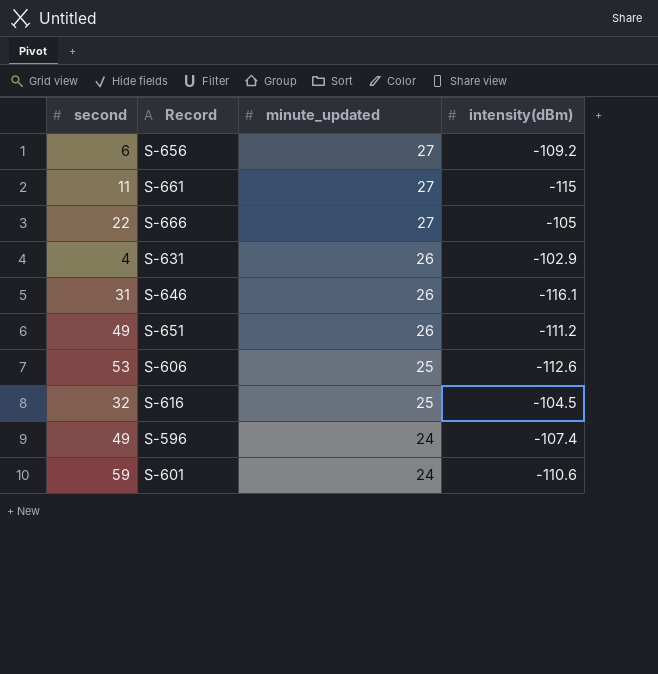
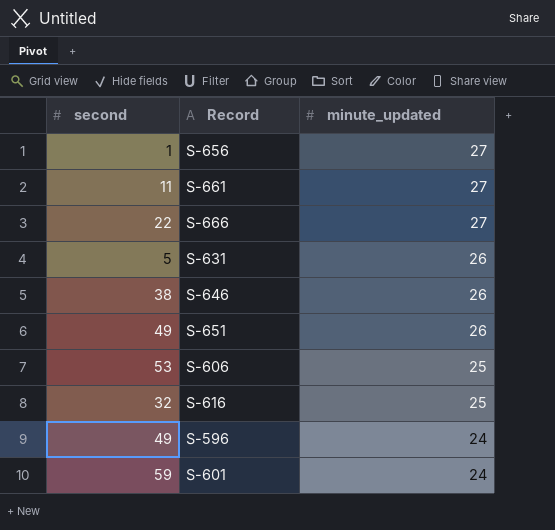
column intensity(dBm) | position: 4 -> none
S-656 | second: 6 -> 1
S-631 | second: 4 -> 5
S-646 | second: 31 -> 38

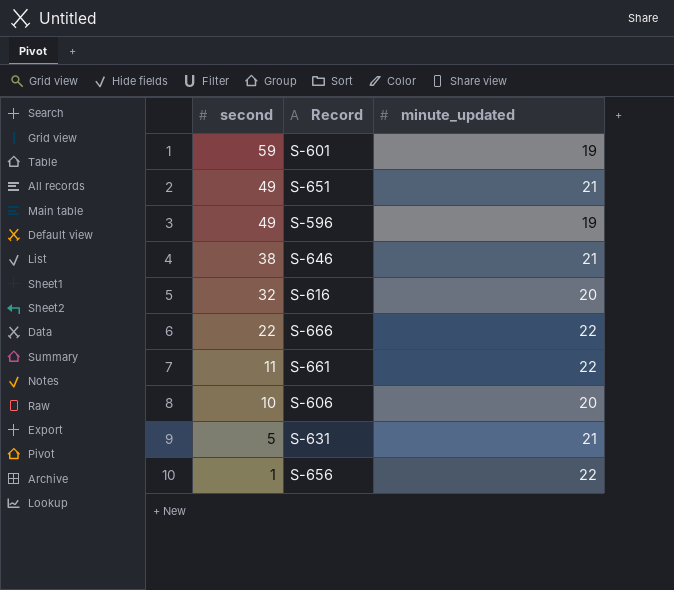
row order: minute_updated descending -> second descending
S-601 | minute_updated: 24 -> 19
S-651 | minute_updated: 26 -> 21
S-596 | minute_updated: 24 -> 19
S-646 | minute_updated: 26 -> 21
S-616 | minute_updated: 25 -> 20
S-666 | minute_updated: 27 -> 22
S-661 | minute_updated: 27 -> 22
S-606 | second: 53 -> 10
S-606 | minute_updated: 25 -> 20
S-631 | minute_updated: 26 -> 21
S-656 | minute_updated: 27 -> 22

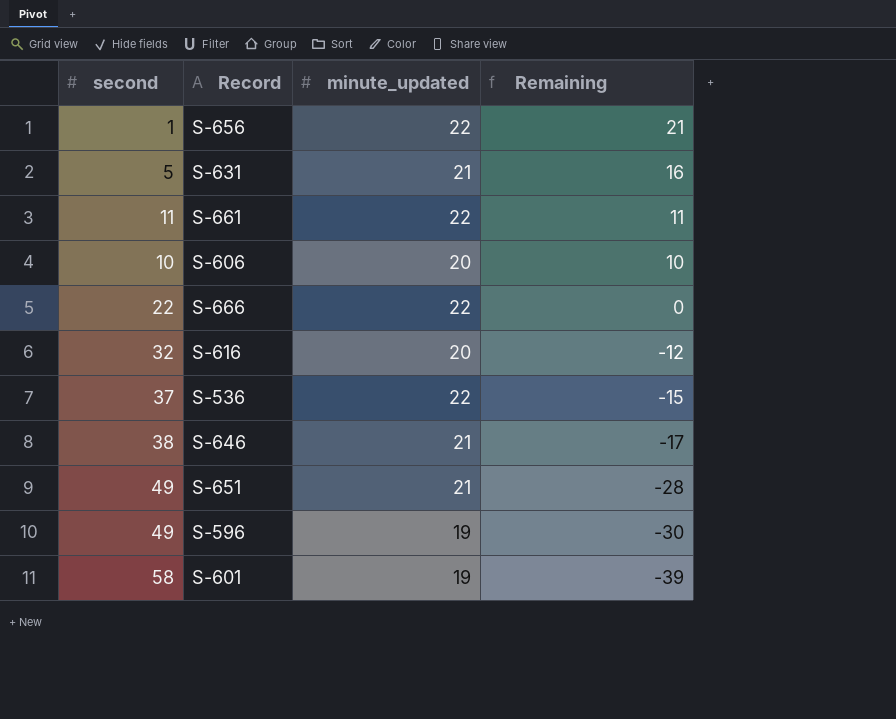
row order: second descending -> Remaining descending
column Remaining | formula: none -> [minute_updated] - [second]
row S-536: none -> 37 | 22 | -15
S-601 | second: 59 -> 58

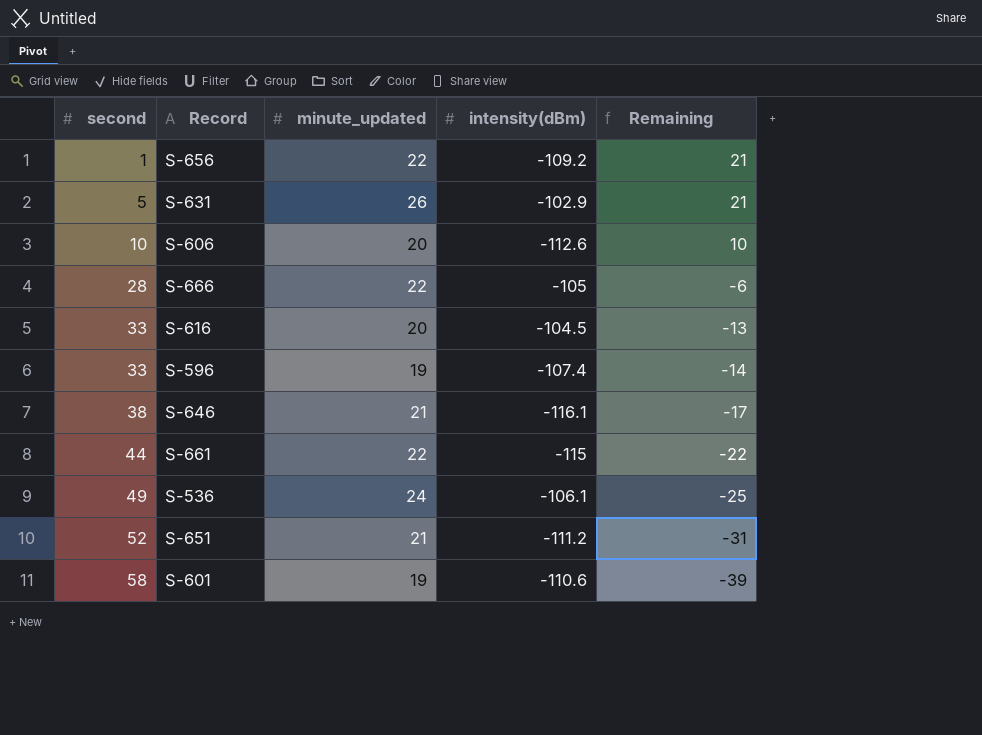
row order: Remaining descending -> second ascending
column intensity(dBm) | position: none -> 4
S-631 | minute_updated: 21 -> 26
S-631 | Remaining: 16 -> 21
S-666 | second: 22 -> 28
S-666 | Remaining: 0 -> -6
S-616 | second: 32 -> 33
S-616 | Remaining: -12 -> -13
S-596 | second: 49 -> 33
S-596 | Remaining: -30 -> -14
S-661 | second: 11 -> 44
S-661 | Remaining: 11 -> -22
S-536 | second: 37 -> 49
S-536 | minute_updated: 22 -> 24
S-536 | Remaining: -15 -> -25
S-651 | second: 49 -> 52
S-651 | Remaining: -28 -> -31

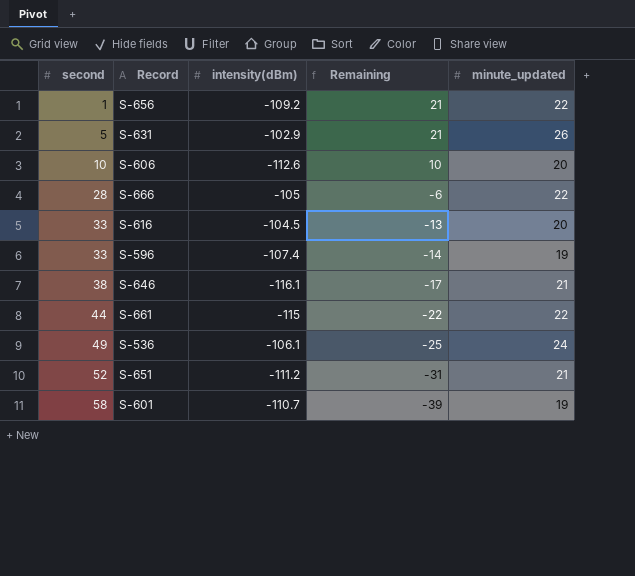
column minute_updated | position: 3 -> 5
S-601 | intensity(dBm): -110.6 -> -110.7

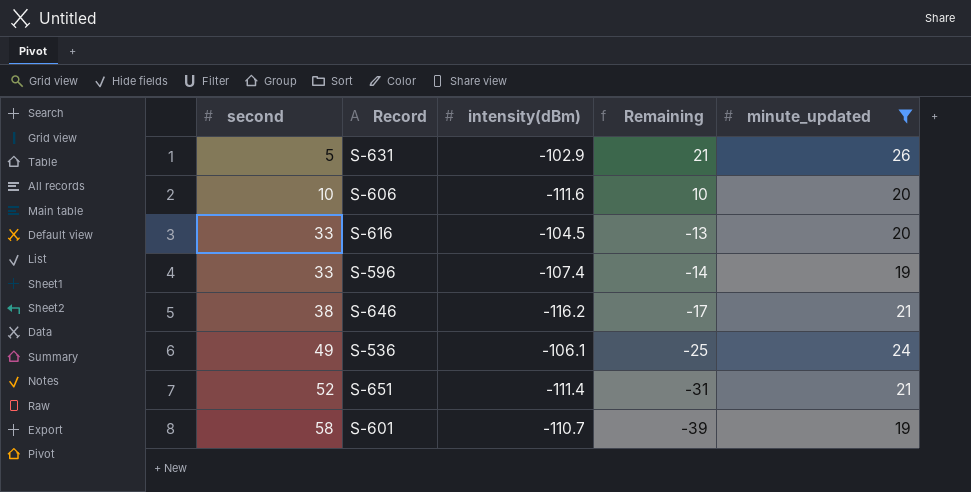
filter: none -> minute_updated != 22
S-606 | intensity(dBm): -112.6 -> -111.6
S-646 | intensity(dBm): -116.1 -> -116.2
S-651 | intensity(dBm): -111.2 -> -111.4

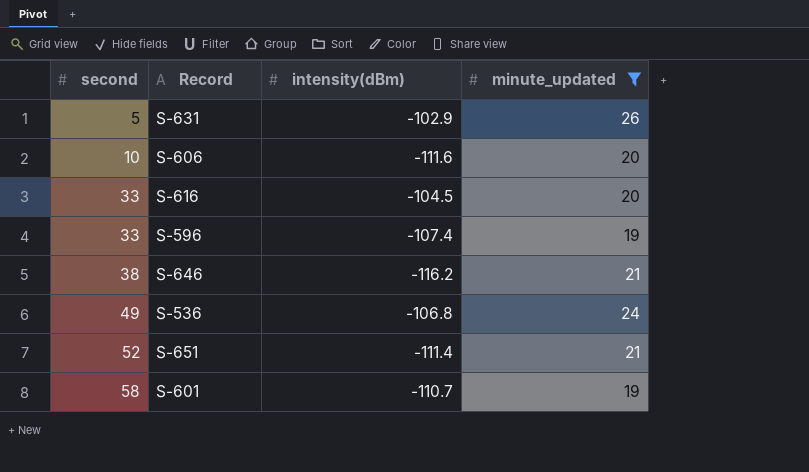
column Remaining | formula: [minute_updated] - [second] -> none
S-536 | intensity(dBm): -106.1 -> -106.8

